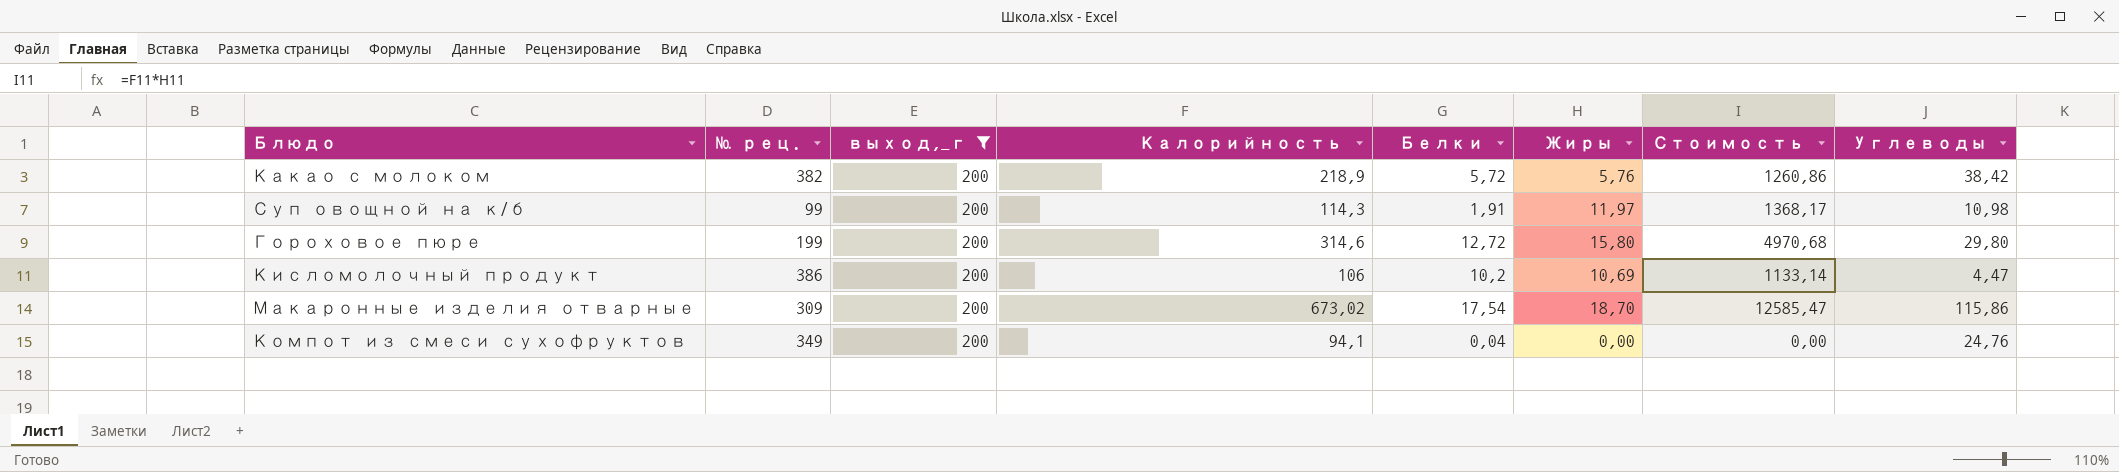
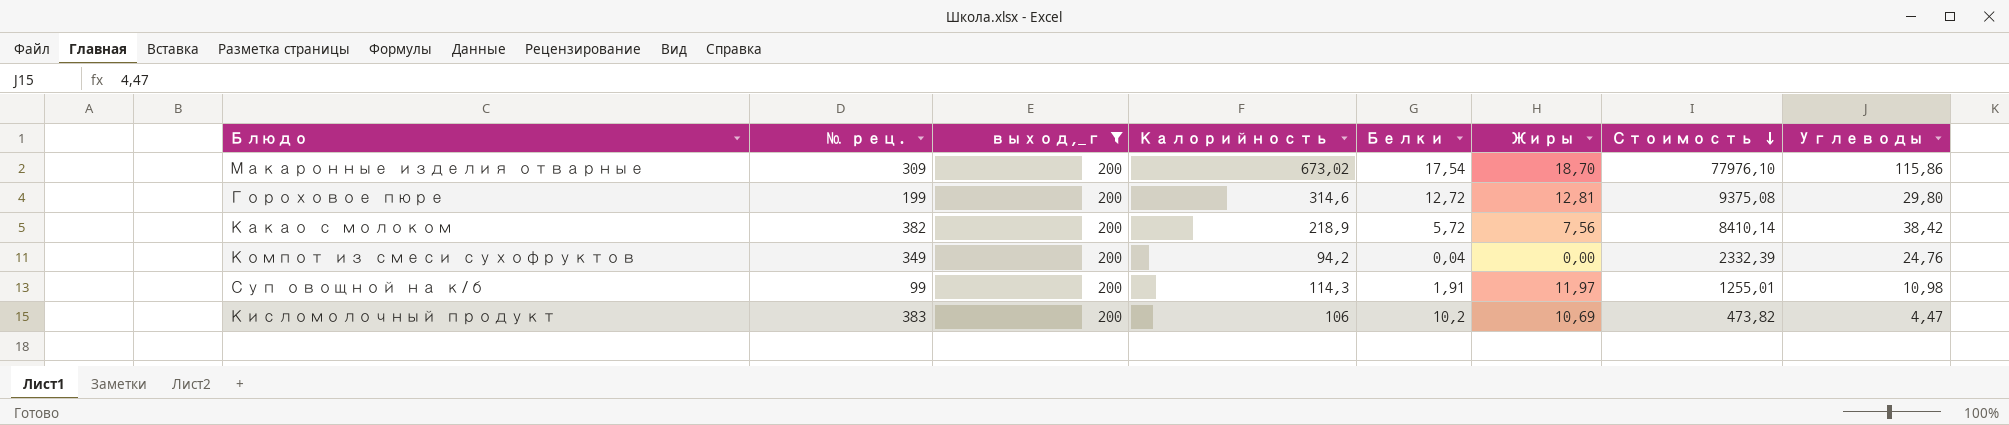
row order: none -> Стоимость descending
column Стоимость | formula: [Калорийность] * [Жиры] -> [Калорийность] * [Углеводы]
Гороховое пюре | Жиры: 15,80 -> 12,81
Какао с молоком | Жиры: 5,76 -> 7,56
Компот из смеси сухофруктов | Калорийность: 94,1 -> 94,2
Кисломолочный продукт | № рец.: 386 -> 383

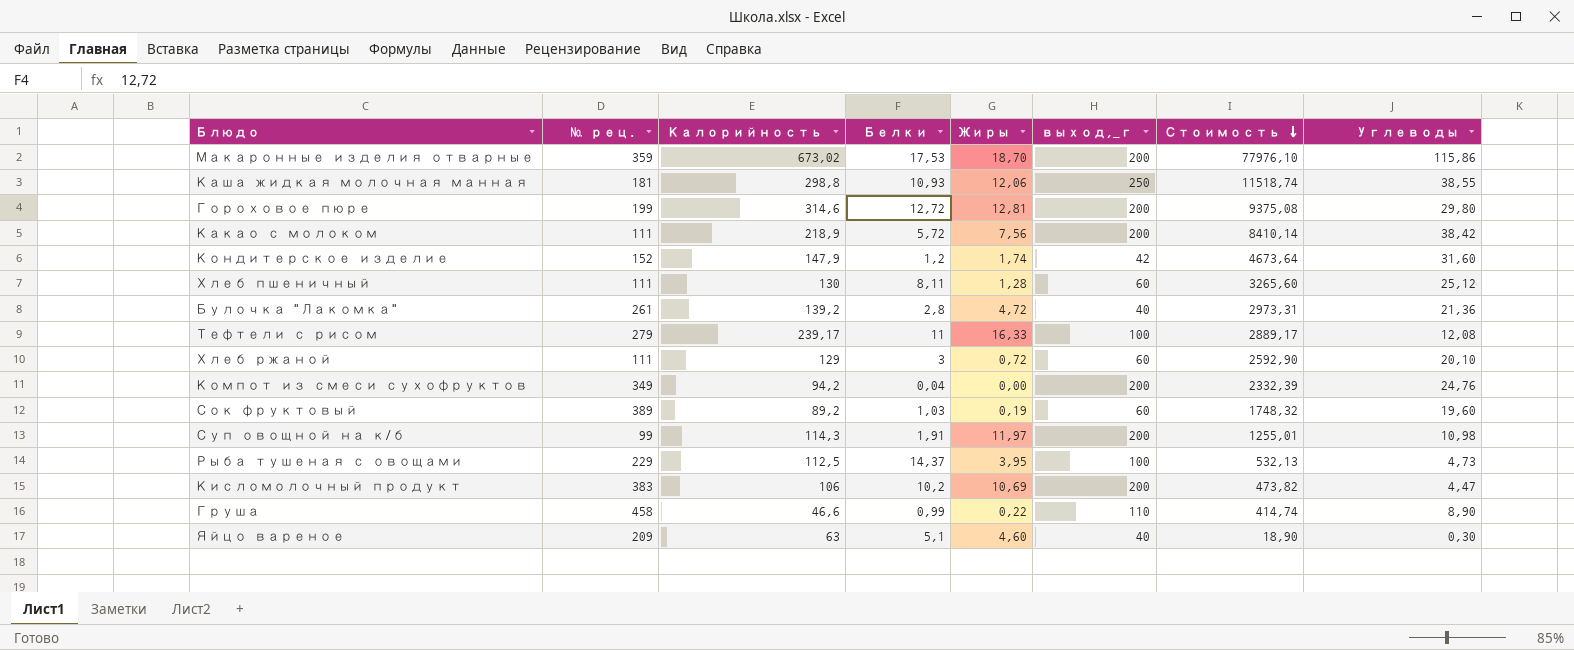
filter: выход,_г = 200 -> none
column выход,_г | position: 3 -> 6
Макаронные изделия отварные | № рец.: 309 -> 359
Макаронные изделия отварные | Белки: 17,54 -> 17,53
Какао с молоком | № рец.: 382 -> 111

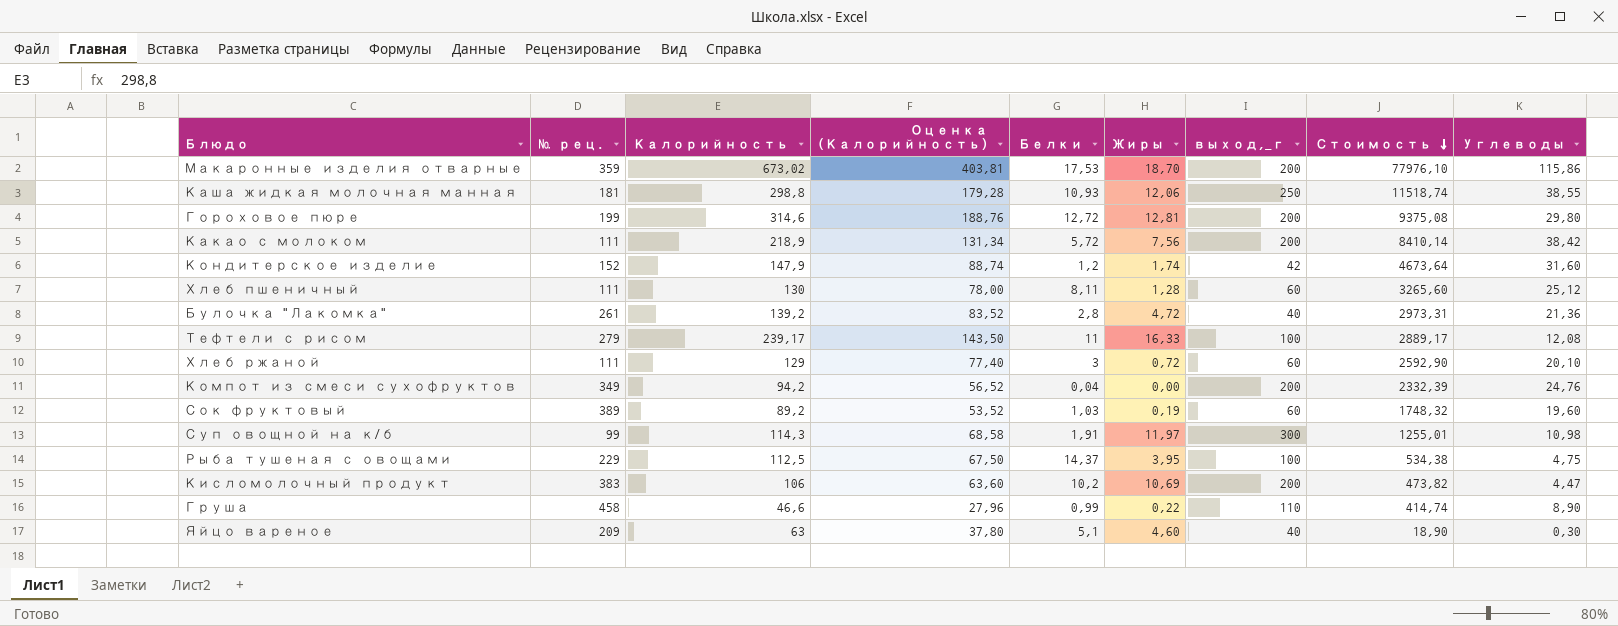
column Оценка (Калорийность) | formula: none -> [Калорийность] * 0,6
Суп овощной на к/б | выход,_г: 200 -> 300
Рыба тушеная с овощами | Стоимость: 532,13 -> 534,38
Рыба тушеная с овощами | Углеводы: 4,73 -> 4,75

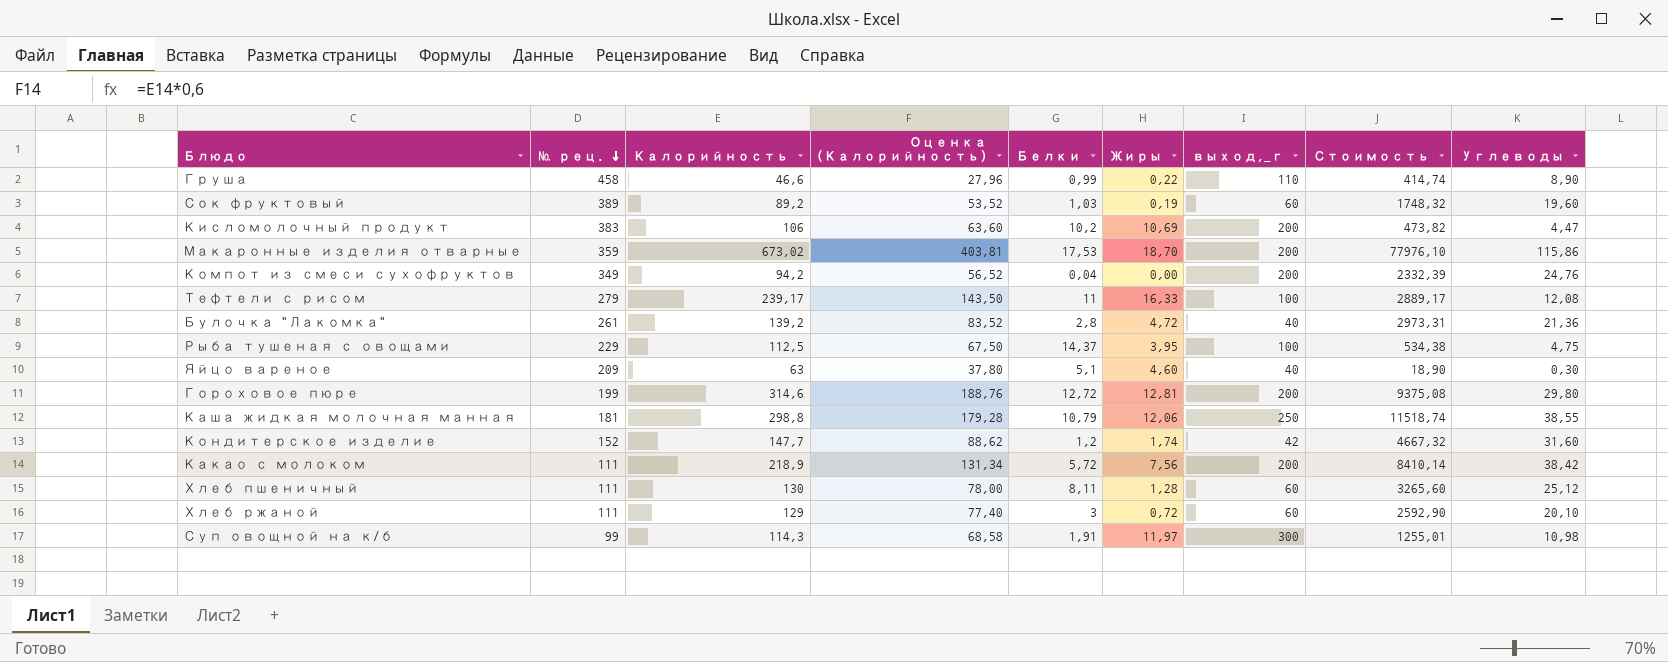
row order: Стоимость descending -> № рец. descending
Каша жидкая молочная манная | Белки: 10,93 -> 10,79
Кондитерское изделие | Калорийность: 147,9 -> 147,7
Кондитерское изделие | Оценка (Калорийность): 88,74 -> 88,62
Кондитерское изделие | Стоимость: 4673,64 -> 4667,32

